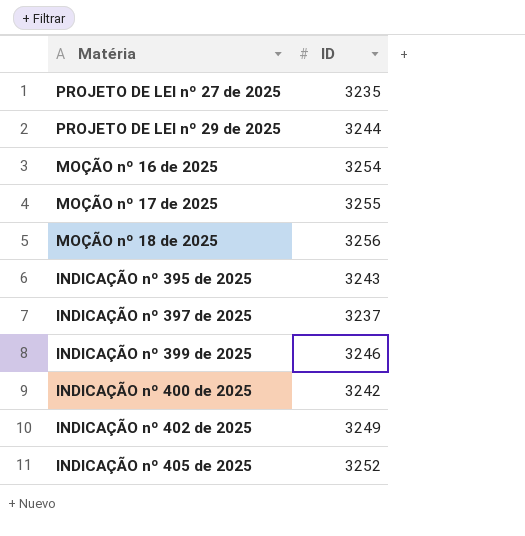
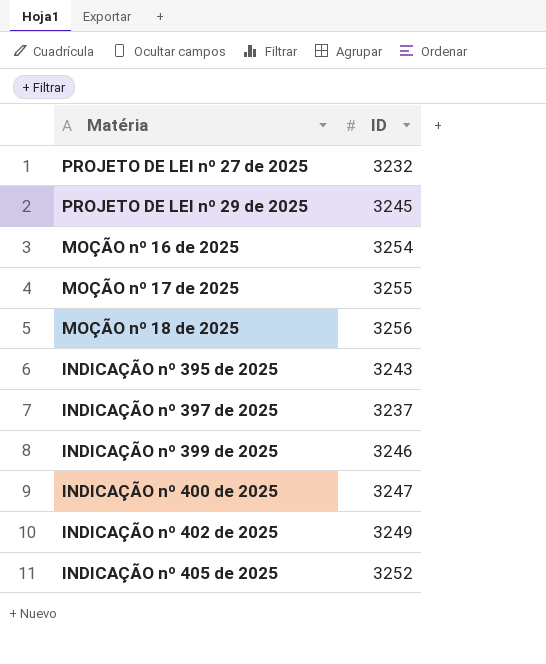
PROJETO DE LEI nº 27 de 2025 | ID: 3235 -> 3232
PROJETO DE LEI nº 29 de 2025 | ID: 3244 -> 3245
INDICAÇÃO nº 400 de 2025 | ID: 3242 -> 3247

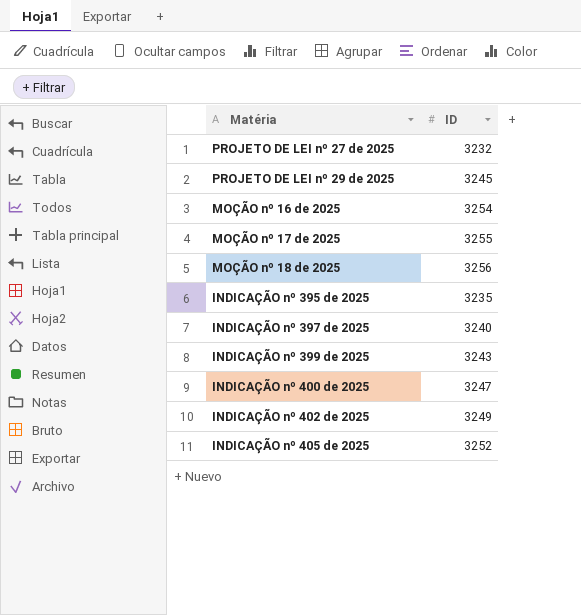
INDICAÇÃO nº 395 de 2025 | ID: 3243 -> 3235
INDICAÇÃO nº 397 de 2025 | ID: 3237 -> 3240
INDICAÇÃO nº 399 de 2025 | ID: 3246 -> 3243

